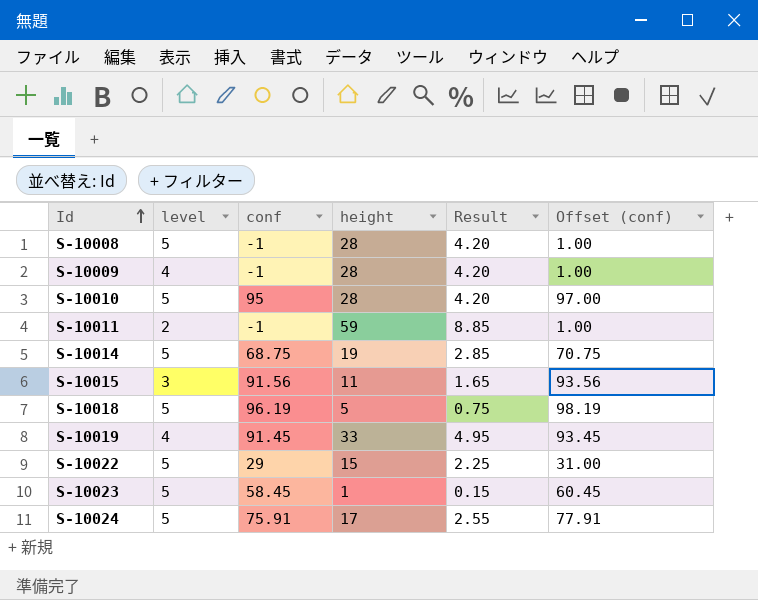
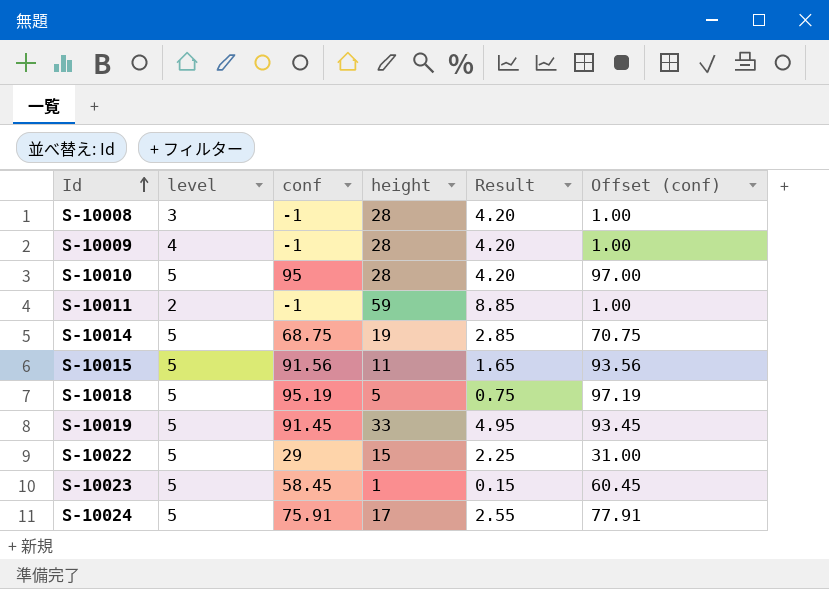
S-10008 | level: 5 -> 3
S-10015 | level: 3 -> 5
S-10018 | conf: 96.19 -> 95.19
S-10018 | Offset (conf): 98.19 -> 97.19
S-10019 | level: 4 -> 5

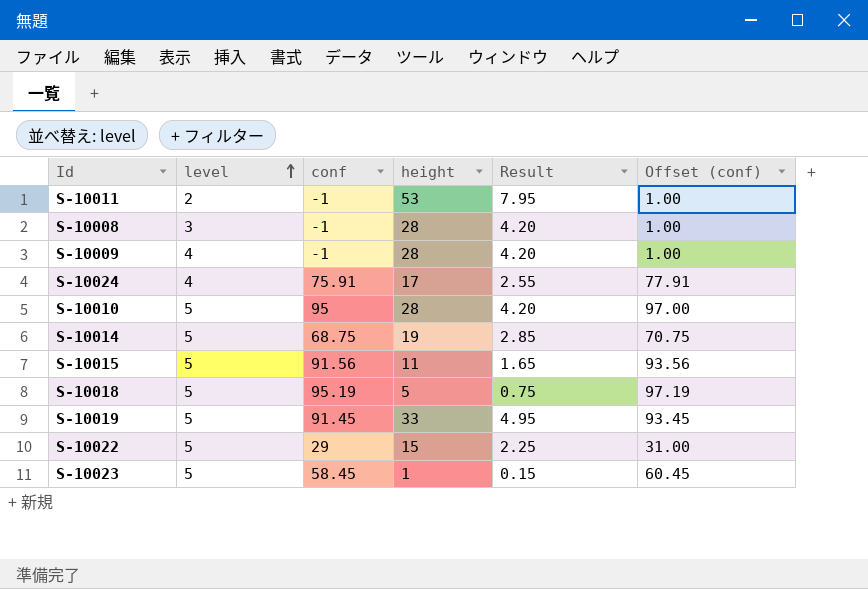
row order: Id ascending -> level ascending
S-10011 | height: 59 -> 53
S-10011 | Result: 8.85 -> 7.95
S-10024 | level: 5 -> 4

